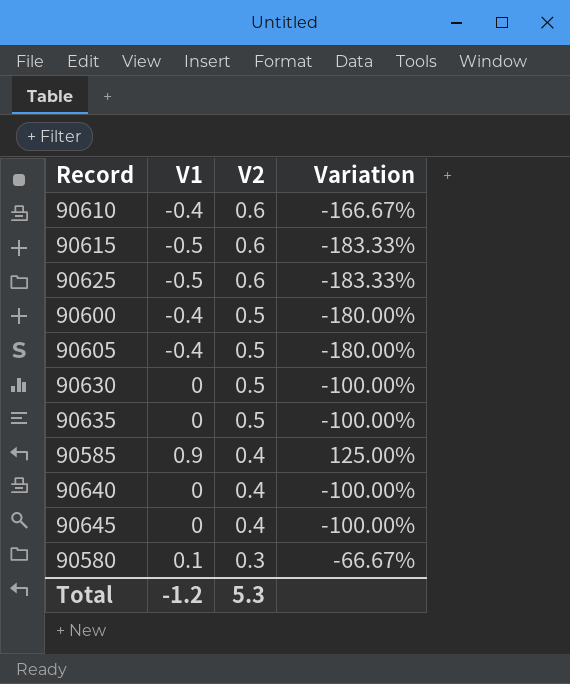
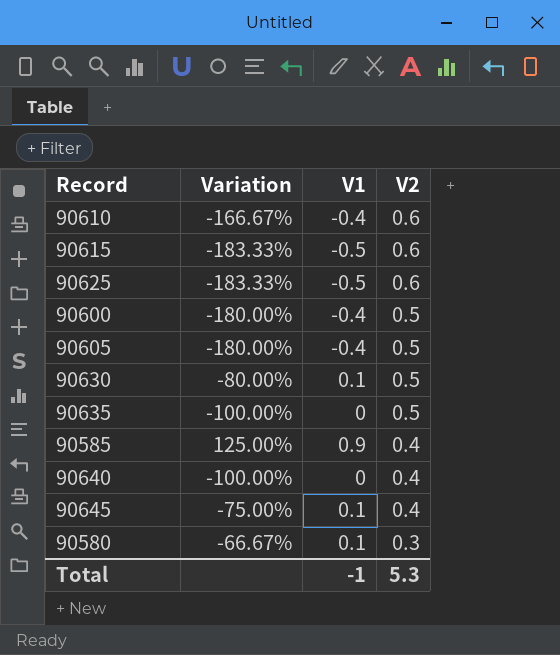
column Variation | position: 4 -> 2
90630 | Variation: -100.00% -> -80.00%
90630 | V1: 0 -> 0.1
90645 | Variation: -100.00% -> -75.00%
90645 | V1: 0 -> 0.1
Total | V1: -1.2 -> -1

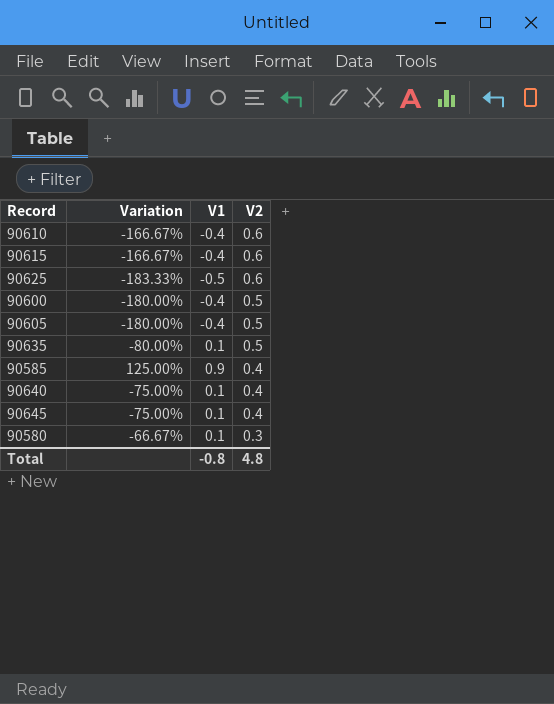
row 90630: -80.00% | 0.1 | 0.5 -> none
90615 | Variation: -183.33% -> -166.67%
90615 | V1: -0.5 -> -0.4
90635 | Variation: -100.00% -> -80.00%
90635 | V1: 0 -> 0.1
90640 | Variation: -100.00% -> -75.00%
90640 | V1: 0 -> 0.1
Total | V1: -1 -> -0.8
Total | V2: 5.3 -> 4.8

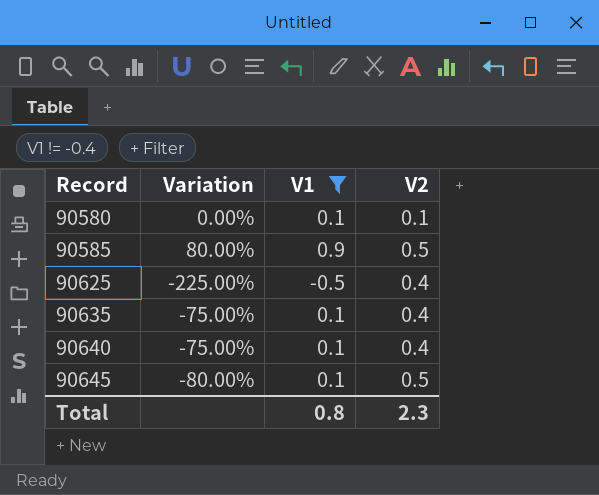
filter: none -> V1 != -0.4
row order: V2 descending -> Record ascending
90580 | Variation: -66.67% -> 0.00%
90580 | V2: 0.3 -> 0.1
90585 | Variation: 125.00% -> 80.00%
90585 | V2: 0.4 -> 0.5
90625 | Variation: -183.33% -> -225.00%
90625 | V2: 0.6 -> 0.4
90635 | Variation: -80.00% -> -75.00%
90635 | V2: 0.5 -> 0.4
90645 | Variation: -75.00% -> -80.00%
90645 | V2: 0.4 -> 0.5
Total | V1: -0.8 -> 0.8
Total | V2: 4.8 -> 2.3

